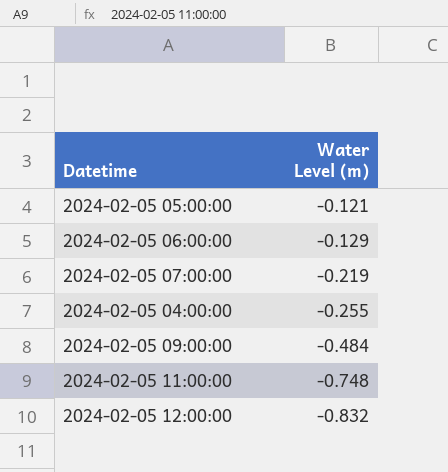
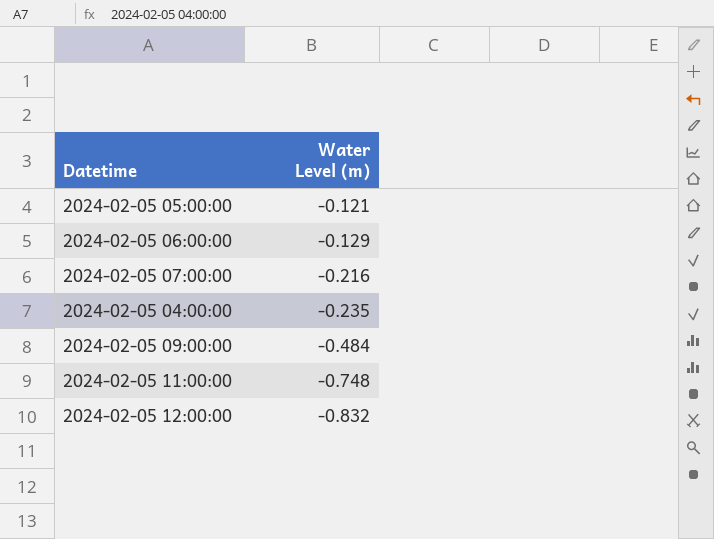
2024-02-05 07:00:00 | Water Level (m): -0.219 -> -0.216
2024-02-05 04:00:00 | Water Level (m): -0.255 -> -0.235

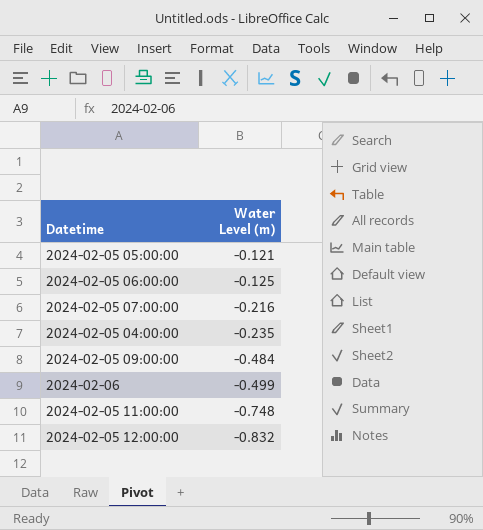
2024-02-05 06:00:00 | Water Level (m): -0.129 -> -0.125
row 2024-02-06: none -> -0.499

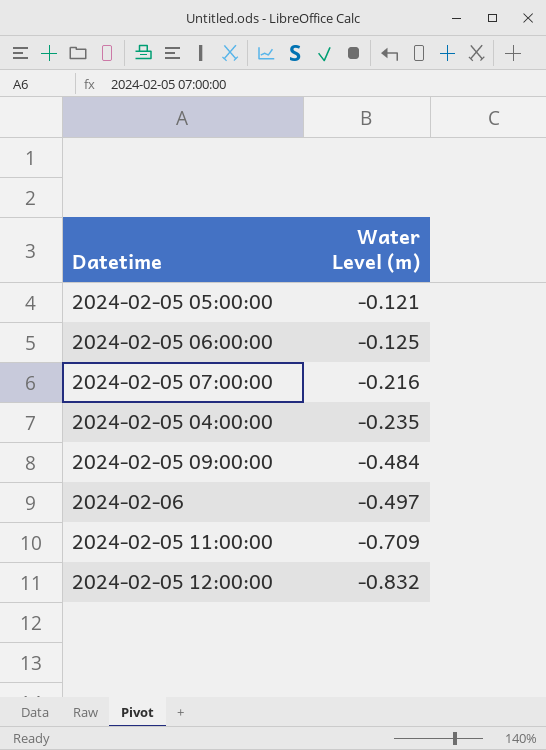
2024-02-06 | Water Level (m): -0.499 -> -0.497
2024-02-05 11:00:00 | Water Level (m): -0.748 -> -0.709

